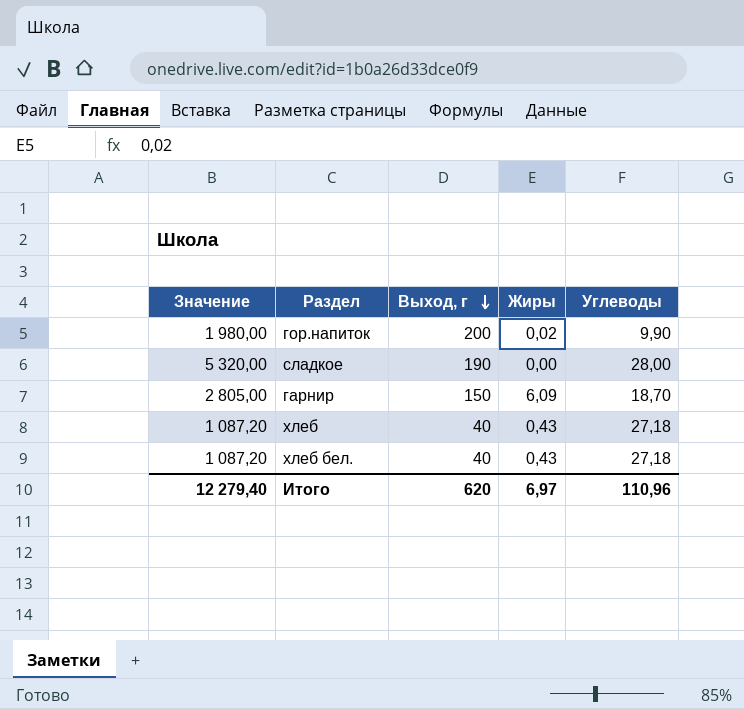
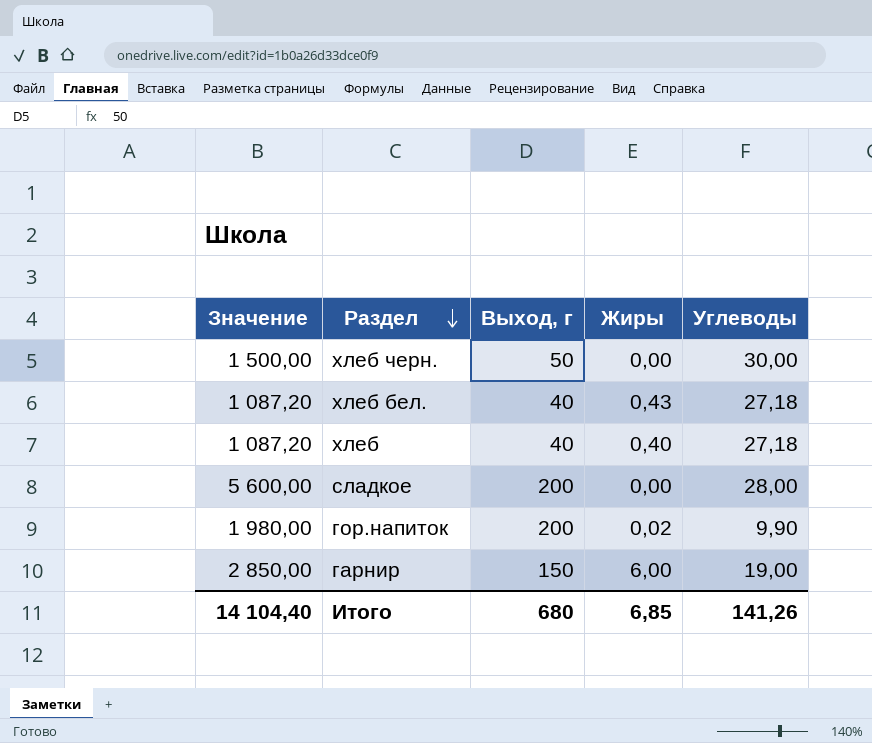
row order: Выход, г descending -> Раздел descending
row хлеб черн.: none -> 1 500,00 | 50 | 0,00 | 30,00
хлеб | Жиры: 0,43 -> 0,40
сладкое | Значение: 5 320,00 -> 5 600,00
сладкое | Выход, г: 190 -> 200
гарнир | Значение: 2 805,00 -> 2 850,00
гарнир | Жиры: 6,09 -> 6,00
гарнир | Углеводы: 18,70 -> 19,00
Итого | Значение: 12 279,40 -> 14 104,40
Итого | Выход, г: 620 -> 680
Итого | Жиры: 6,97 -> 6,85
Итого | Углеводы: 110,96 -> 141,26

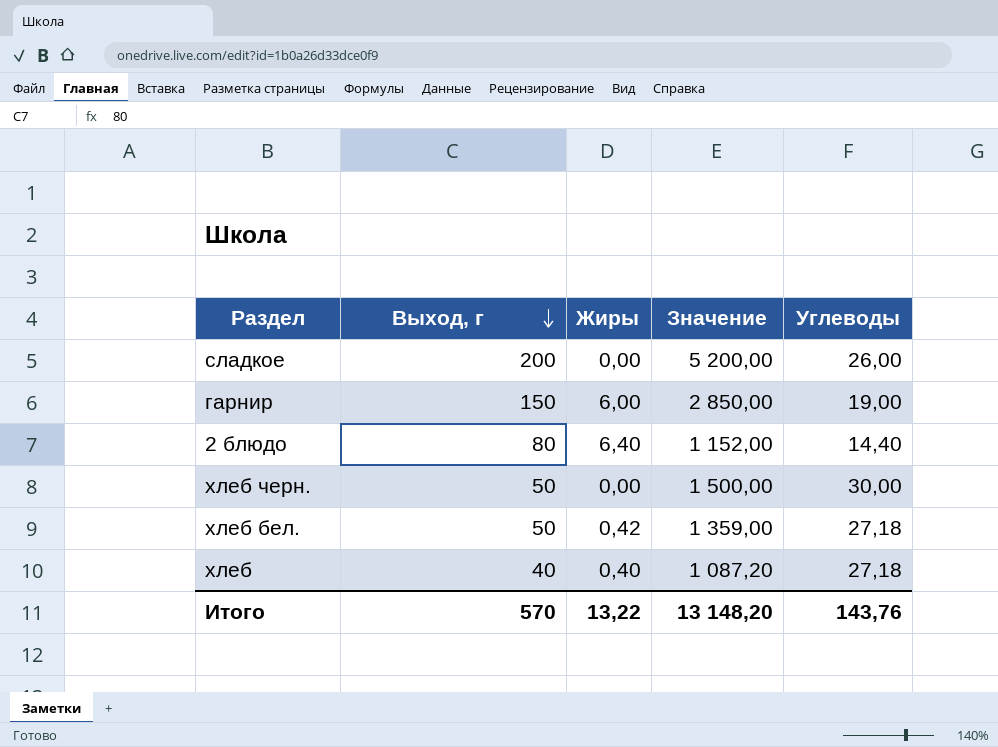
row order: Раздел descending -> Выход, г descending
column Значение | position: 1 -> 4
row гор.напиток: 1 980,00 | 200 | 0,02 | 9,90 -> none
сладкое | Значение: 5 600,00 -> 5 200,00
сладкое | Углеводы: 28,00 -> 26,00
row 2 блюдо: none -> 80 | 6,40 | 1 152,00 | 14,40
хлеб бел. | Выход, г: 40 -> 50
хлеб бел. | Жиры: 0,43 -> 0,42
хлеб бел. | Значение: 1 087,20 -> 1 359,00
Итого | Выход, г: 680 -> 570
Итого | Жиры: 6,85 -> 13,22
Итого | Значение: 14 104,40 -> 13 148,20
Итого | Углеводы: 141,26 -> 143,76

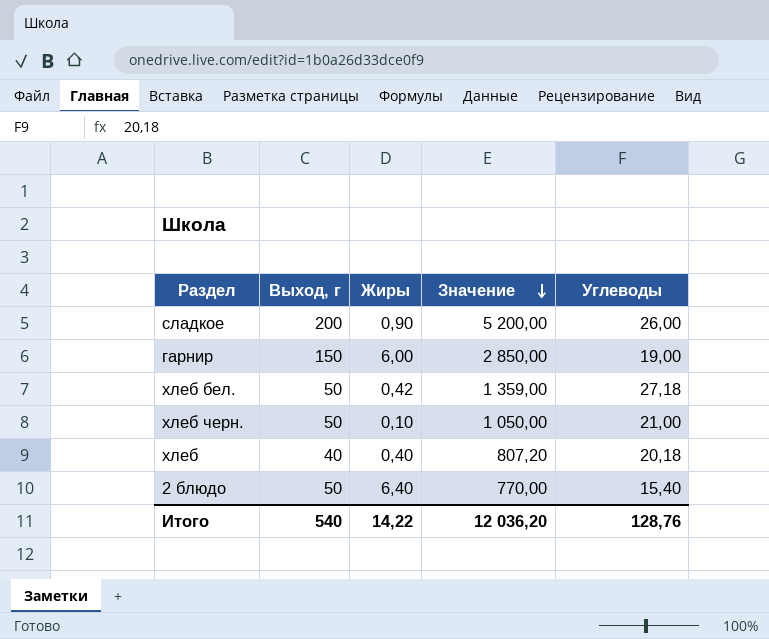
row order: Выход, г descending -> Значение descending
сладкое | Жиры: 0,00 -> 0,90
хлеб черн. | Жиры: 0,00 -> 0,10
хлеб черн. | Значение: 1 500,00 -> 1 050,00
хлеб черн. | Углеводы: 30,00 -> 21,00
хлеб | Значение: 1 087,20 -> 807,20
хлеб | Углеводы: 27,18 -> 20,18
2 блюдо | Выход, г: 80 -> 50
2 блюдо | Значение: 1 152,00 -> 770,00
2 блюдо | Углеводы: 14,40 -> 15,40
Итого | Выход, г: 570 -> 540
Итого | Жиры: 13,22 -> 14,22
Итого | Значение: 13 148,20 -> 12 036,20
Итого | Углеводы: 143,76 -> 128,76

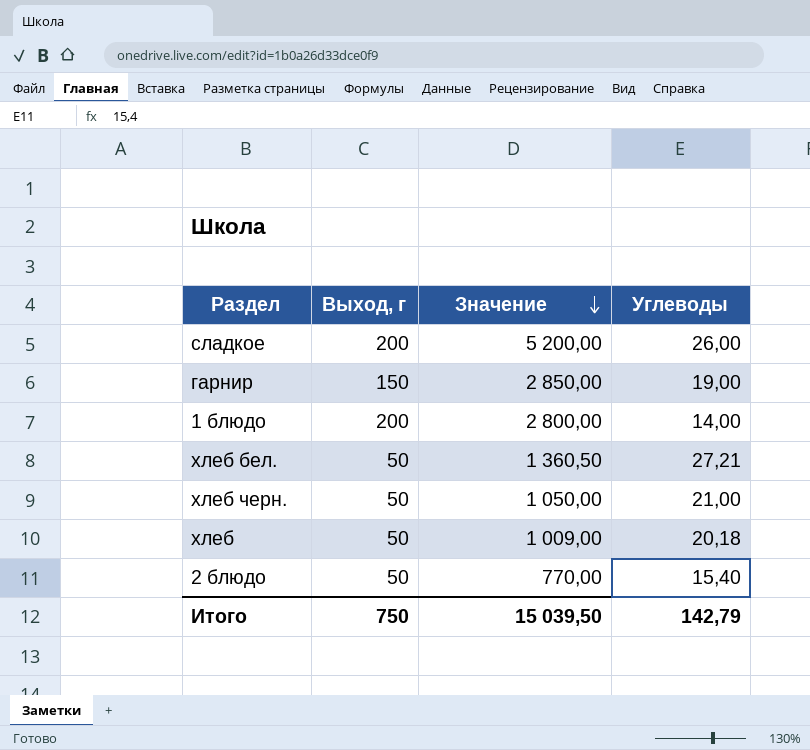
column Жиры | position: 3 -> none
row 1 блюдо: none -> 200 | 2 800,00 | 14,00
хлеб бел. | Значение: 1 359,00 -> 1 360,50
хлеб бел. | Углеводы: 27,18 -> 27,21
хлеб | Выход, г: 40 -> 50
хлеб | Значение: 807,20 -> 1 009,00
Итого | Выход, г: 540 -> 750
Итого | Значение: 12 036,20 -> 15 039,50
Итого | Углеводы: 128,76 -> 142,79

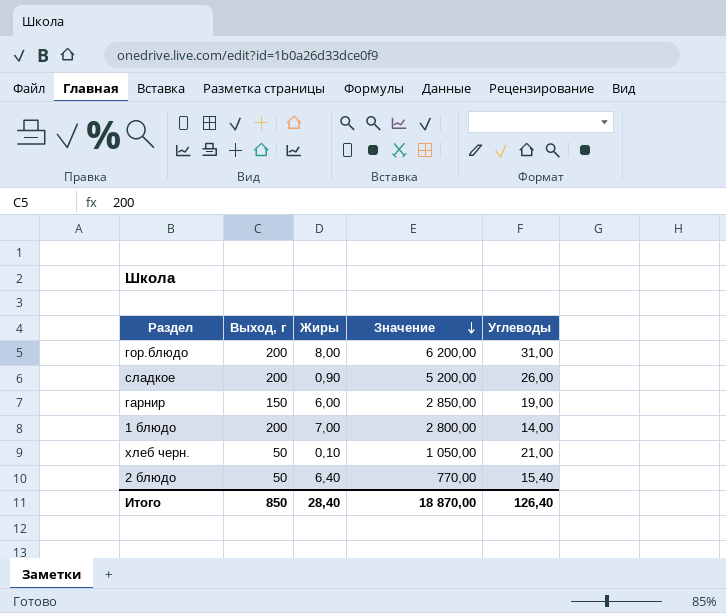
column Жиры | position: none -> 3
row хлеб бел.: 50 | 1 360,50 | 27,21 -> none
row хлеб: 50 | 1 009,00 | 20,18 -> none
row гор.блюдо: none -> 200 | 8,00 | 6 200,00 | 31,00
Итого | Выход, г: 750 -> 850
Итого | Значение: 15 039,50 -> 18 870,00
Итого | Углеводы: 142,79 -> 126,40

